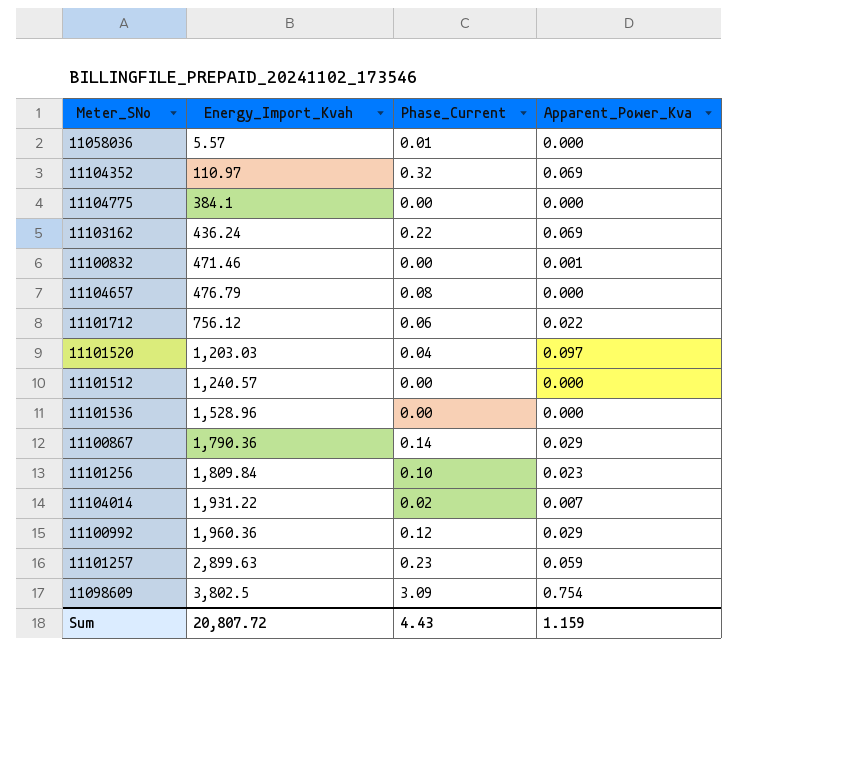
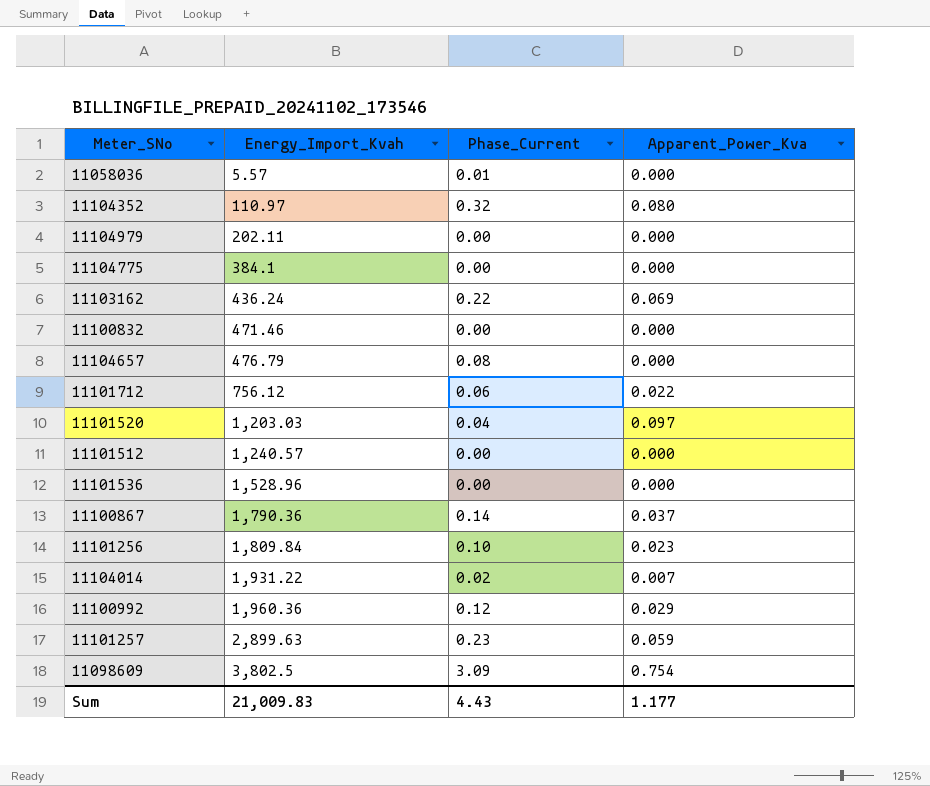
11104352 | Apparent_Power_Kva: 0.069 -> 0.080
row 11104979: none -> 202.11 | 0.00 | 0.000
11100832 | Apparent_Power_Kva: 0.001 -> 0.000
11100867 | Apparent_Power_Kva: 0.029 -> 0.037
Sum | Energy_Import_Kvah: 20,807.72 -> 21,009.83
Sum | Apparent_Power_Kva: 1.159 -> 1.177

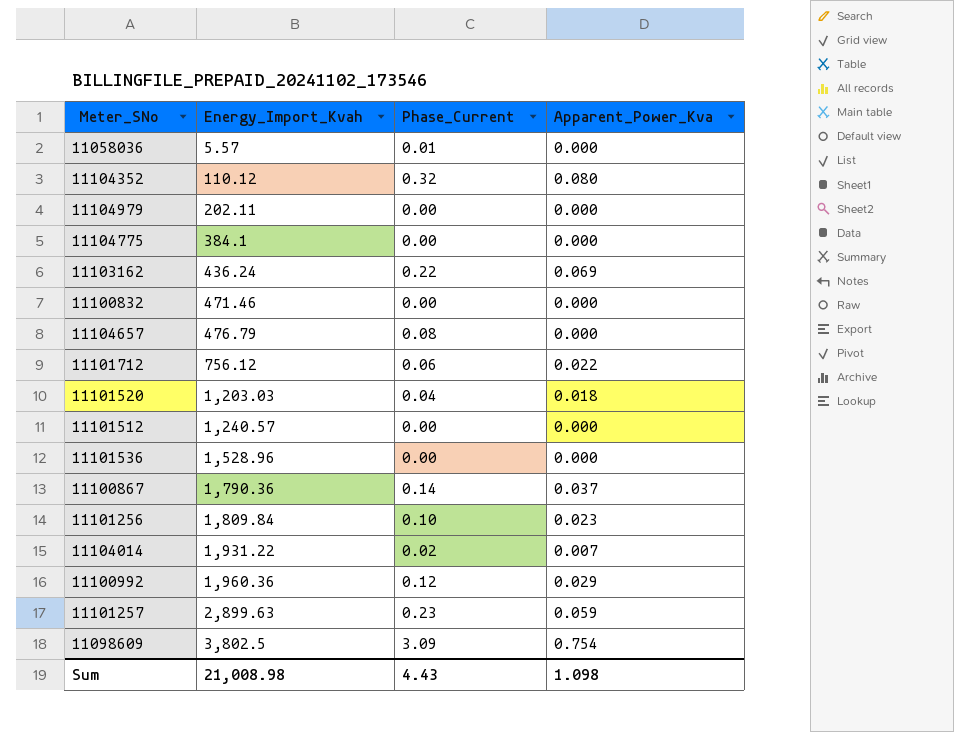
11104352 | Energy_Import_Kvah: 110.97 -> 110.12
11101520 | Apparent_Power_Kva: 0.097 -> 0.018
Sum | Energy_Import_Kvah: 21,009.83 -> 21,008.98
Sum | Apparent_Power_Kva: 1.177 -> 1.098

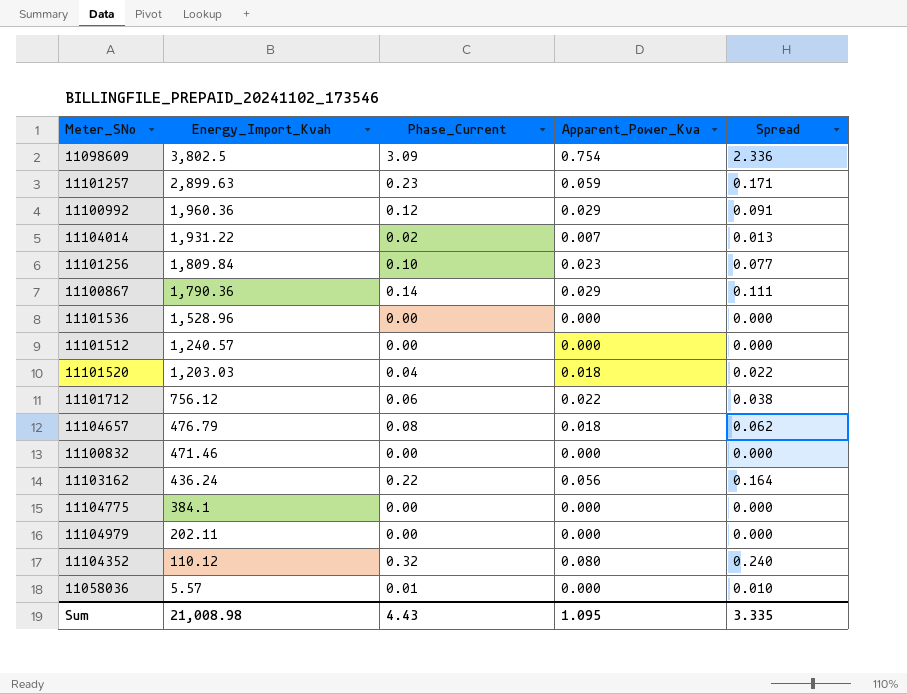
row order: Energy_Import_Kvah ascending -> Energy_Import_Kvah descending
column Spread | formula: none -> [Phase_Current] - [Apparent_Power_Kva]
11100867 | Apparent_Power_Kva: 0.037 -> 0.029
11104657 | Apparent_Power_Kva: 0.000 -> 0.018
11103162 | Apparent_Power_Kva: 0.069 -> 0.056
Sum | Apparent_Power_Kva: 1.098 -> 1.095

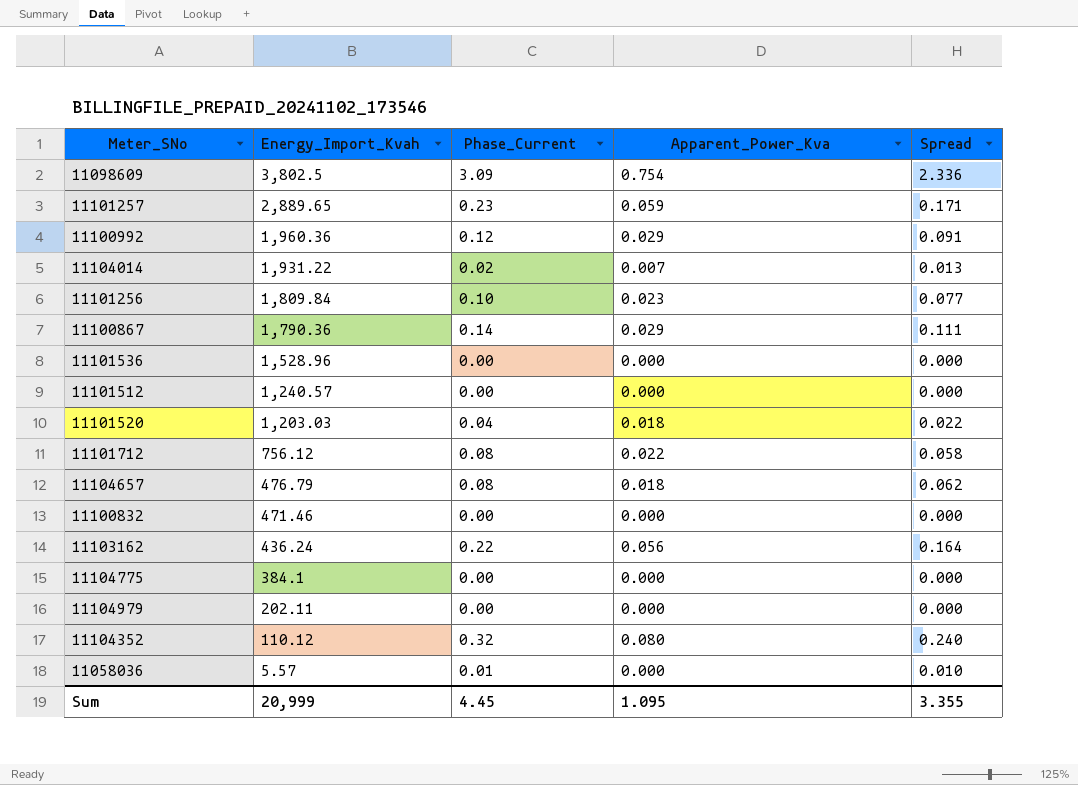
11101257 | Energy_Import_Kvah: 2,899.63 -> 2,889.65
11101712 | Phase_Current: 0.06 -> 0.08
11101712 | Spread: 0.038 -> 0.058
Sum | Energy_Import_Kvah: 21,008.98 -> 20,999
Sum | Phase_Current: 4.43 -> 4.45
Sum | Spread: 3.335 -> 3.355

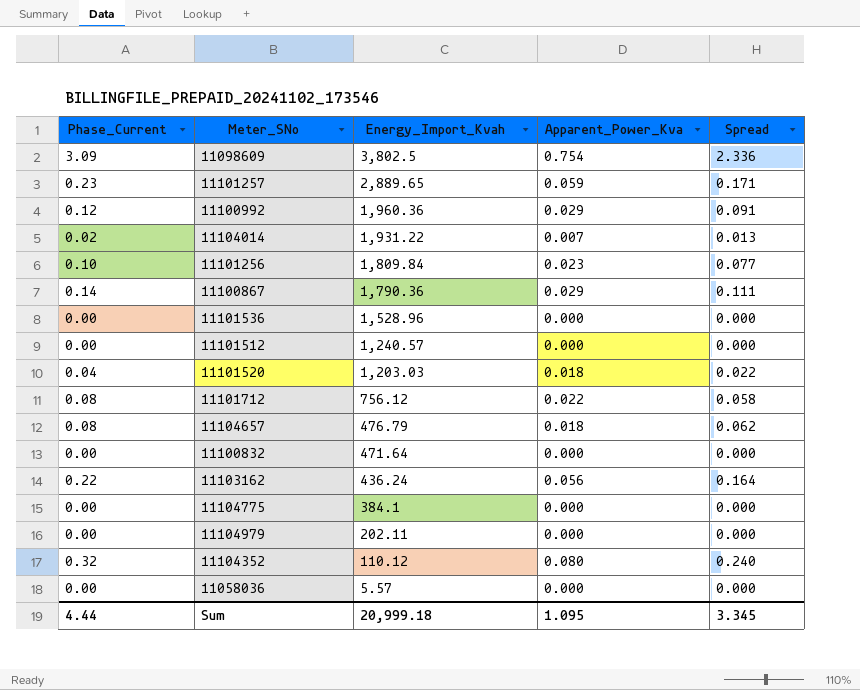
column Phase_Current | position: 3 -> 1
11100832 | Energy_Import_Kvah: 471.46 -> 471.64
11058036 | Phase_Current: 0.01 -> 0.00
11058036 | Spread: 0.010 -> 0.000
Sum | Phase_Current: 4.45 -> 4.44
Sum | Energy_Import_Kvah: 20,999 -> 20,999.18
Sum | Spread: 3.355 -> 3.345

